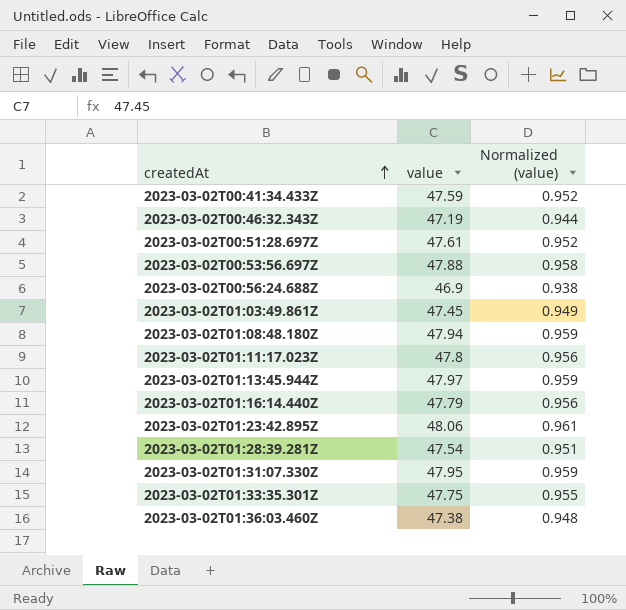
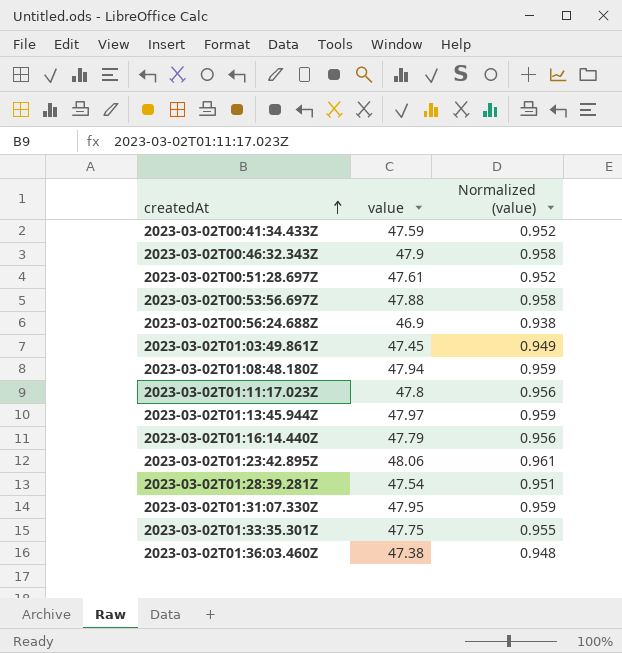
2023-03-02T00:46:32.343Z | value: 47.19 -> 47.9
2023-03-02T00:46:32.343Z | Normalized (value): 0.944 -> 0.958

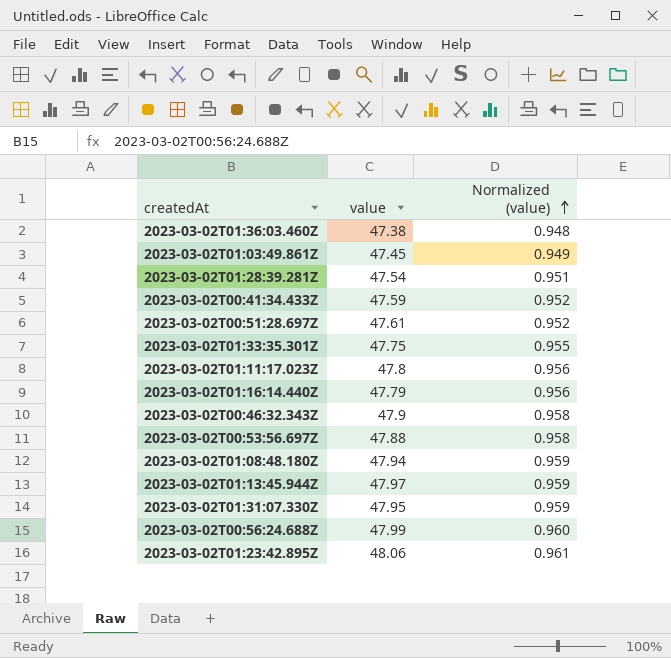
row order: createdAt ascending -> Normalized (value) ascending
2023-03-02T00:56:24.688Z | value: 46.9 -> 47.99
2023-03-02T00:56:24.688Z | Normalized (value): 0.938 -> 0.960

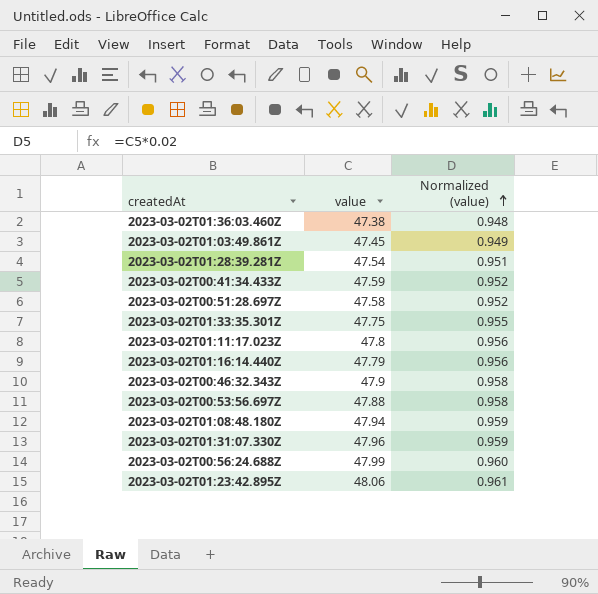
row 2023-03-02T01:13:45.944Z: 47.97 | 0.959 -> none
2023-03-02T00:51:28.697Z | value: 47.61 -> 47.58
2023-03-02T01:31:07.330Z | value: 47.95 -> 47.96

